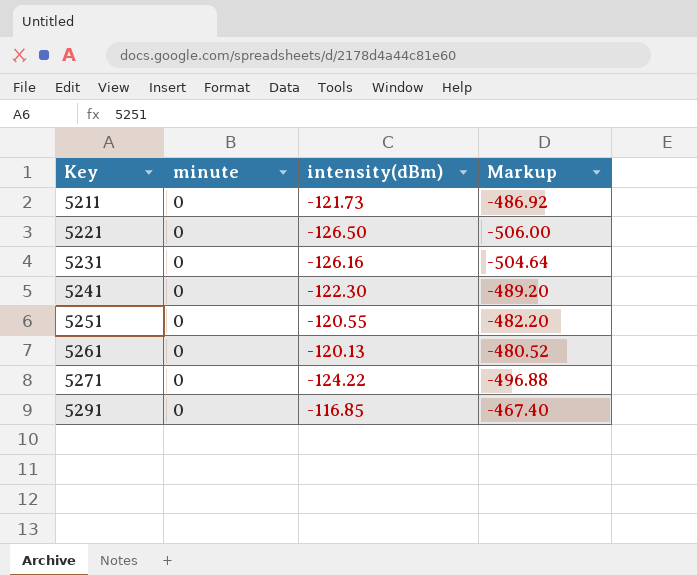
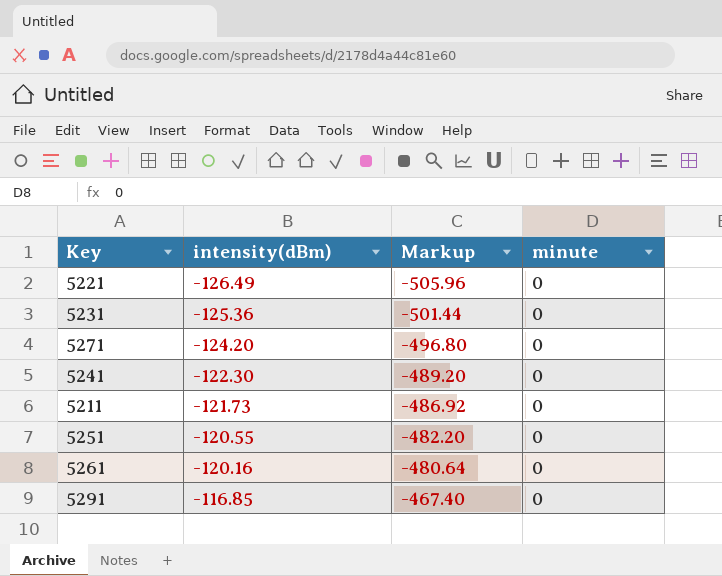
row order: Key ascending -> intensity(dBm) ascending
column minute | position: 2 -> 4
5221 | intensity(dBm): -126.50 -> -126.49
5221 | Markup: -506.00 -> -505.96
5231 | intensity(dBm): -126.16 -> -125.36
5231 | Markup: -504.64 -> -501.44
5271 | intensity(dBm): -124.22 -> -124.20
5271 | Markup: -496.88 -> -496.80
5261 | intensity(dBm): -120.13 -> -120.16
5261 | Markup: -480.52 -> -480.64

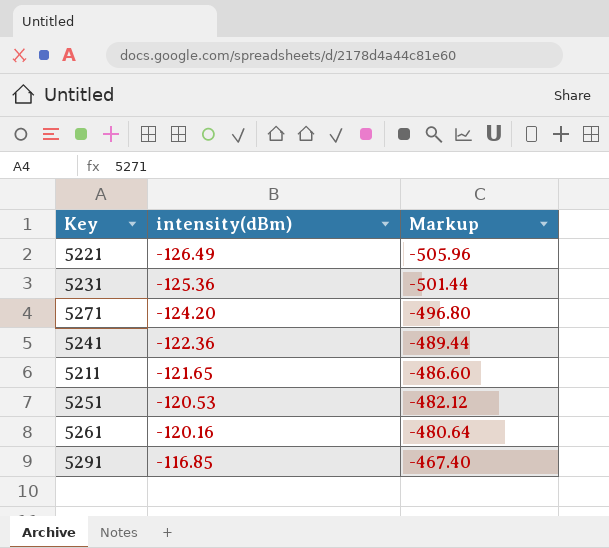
column minute | position: 4 -> none
5241 | intensity(dBm): -122.30 -> -122.36
5241 | Markup: -489.20 -> -489.44
5211 | intensity(dBm): -121.73 -> -121.65
5211 | Markup: -486.92 -> -486.60
5251 | intensity(dBm): -120.55 -> -120.53
5251 | Markup: -482.20 -> -482.12

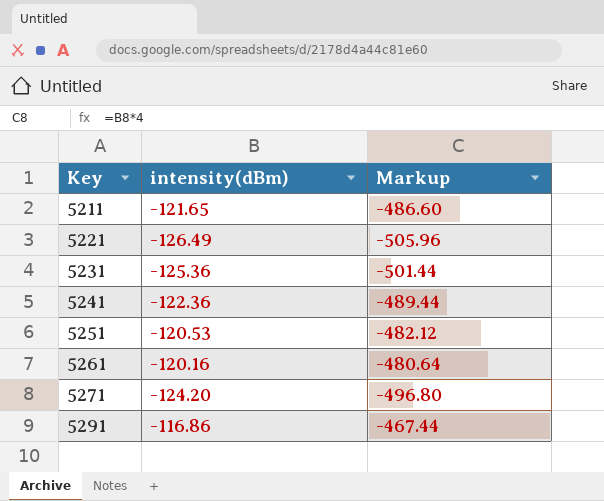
row order: intensity(dBm) ascending -> Key ascending
5291 | intensity(dBm): -116.85 -> -116.86
5291 | Markup: -467.40 -> -467.44

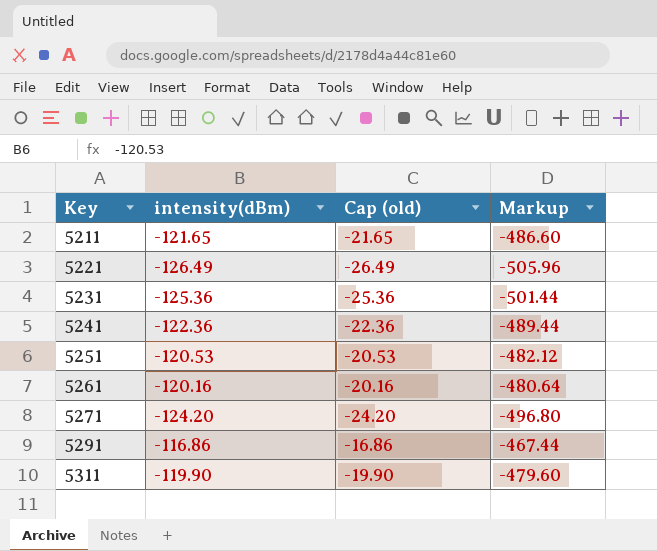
column Cap (old) | formula: none -> [intensity(dBm)] + 100
row 5311: none -> -119.90 | -19.90 | -479.60

